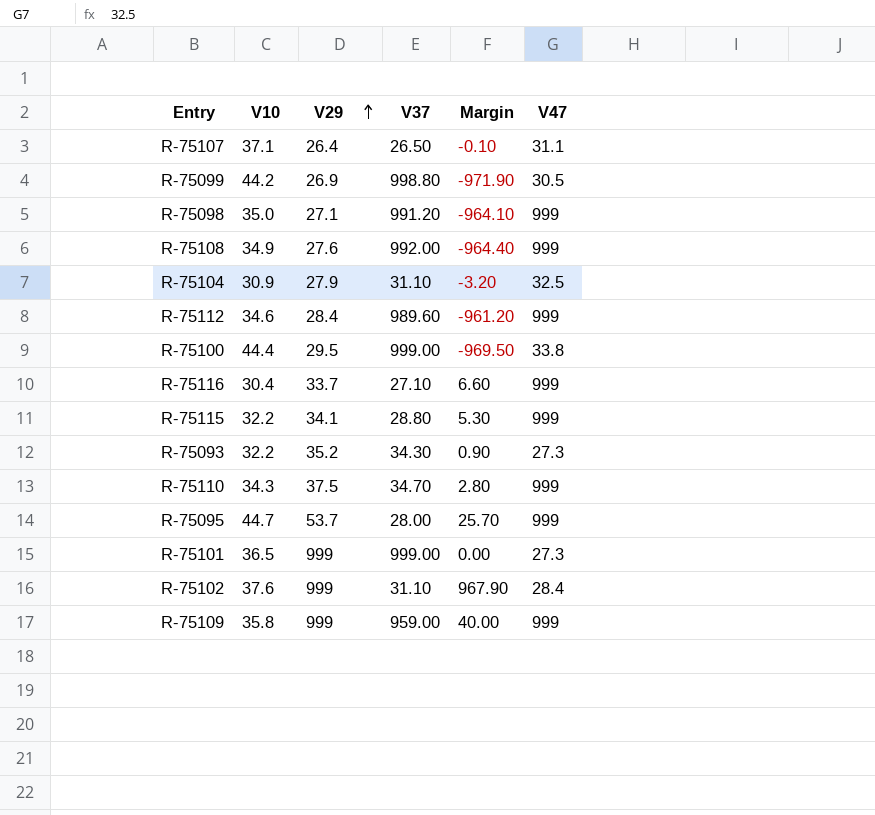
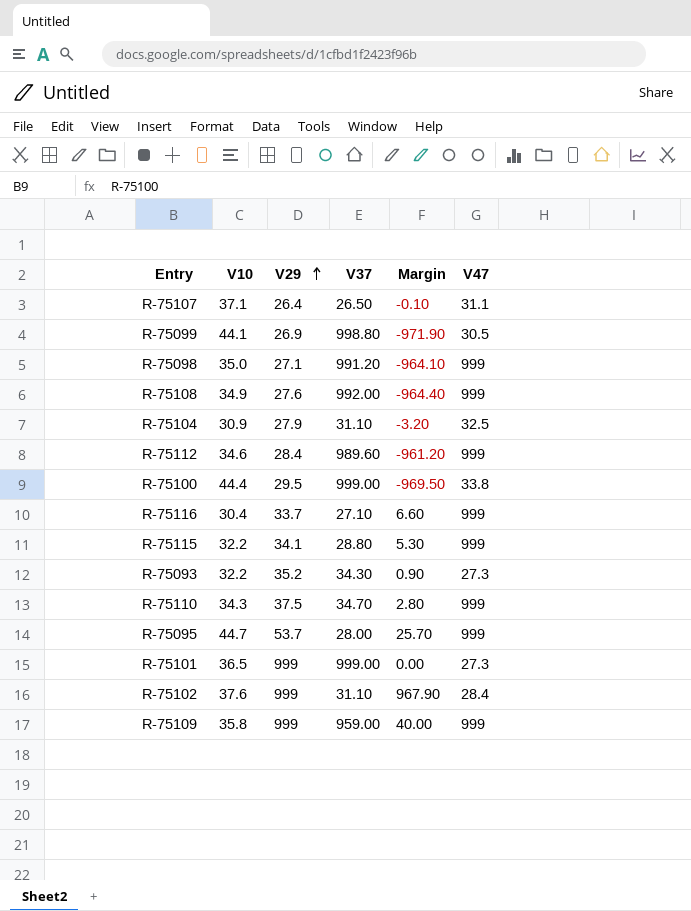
R-75099 | V10: 44.2 -> 44.1

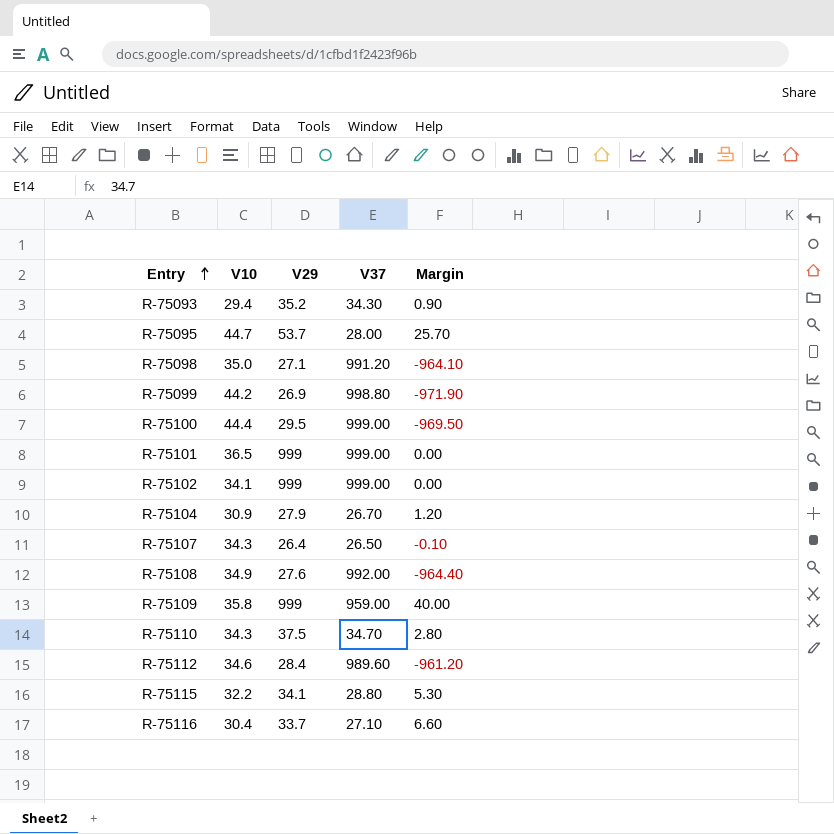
row order: V29 ascending -> Entry ascending
column V47 | position: 6 -> none
R-75093 | V10: 32.2 -> 29.4
R-75099 | V10: 44.1 -> 44.2
R-75102 | V10: 37.6 -> 34.1
R-75102 | V37: 31.10 -> 999.00
R-75102 | Margin: 967.90 -> 0.00
R-75104 | V37: 31.10 -> 26.70
R-75104 | Margin: -3.20 -> 1.20
R-75107 | V10: 37.1 -> 34.3

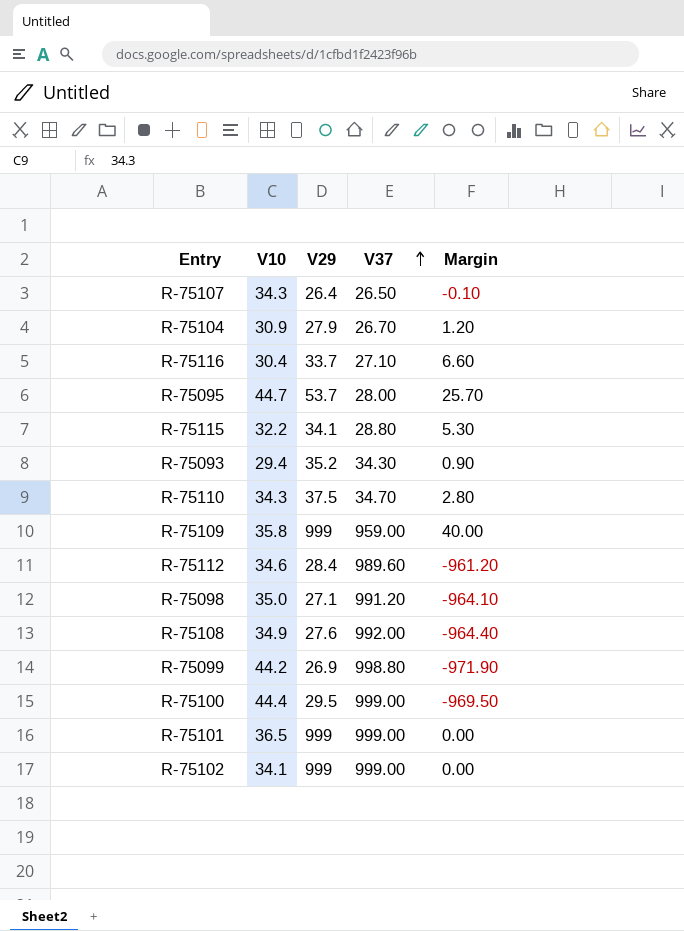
row order: Entry ascending -> V37 ascending

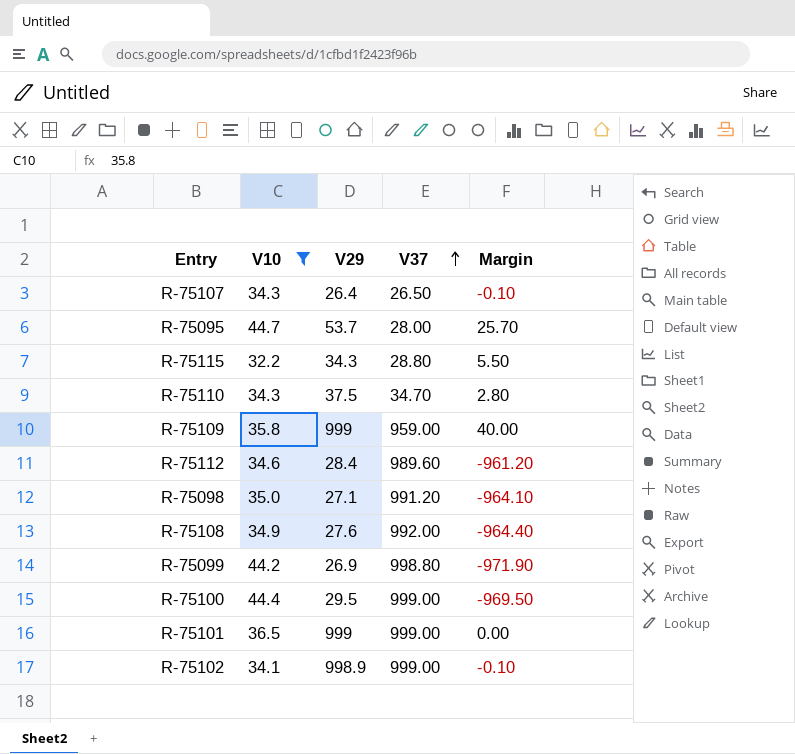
filter: none -> V10 >= 32.2
R-75115 | V29: 34.1 -> 34.3
R-75115 | Margin: 5.30 -> 5.50
R-75102 | V29: 999 -> 998.9
R-75102 | Margin: 0.00 -> -0.10

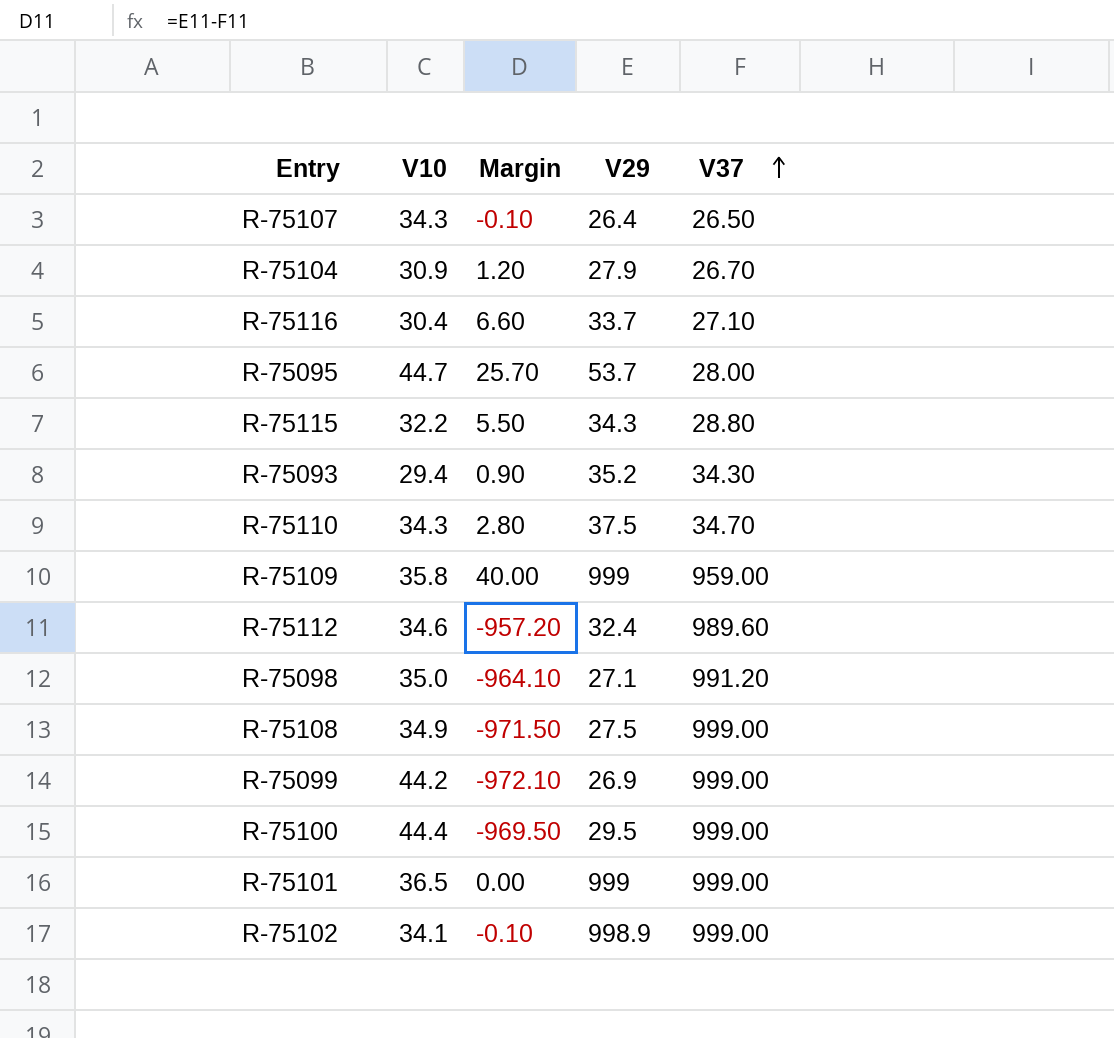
filter: V10 >= 32.2 -> none
column Margin | position: 5 -> 3
R-75112 | Margin: -961.20 -> -957.20
R-75112 | V29: 28.4 -> 32.4
R-75108 | Margin: -964.40 -> -971.50
R-75108 | V29: 27.6 -> 27.5
R-75108 | V37: 992.00 -> 999.00
R-75099 | Margin: -971.90 -> -972.10
R-75099 | V37: 998.80 -> 999.00

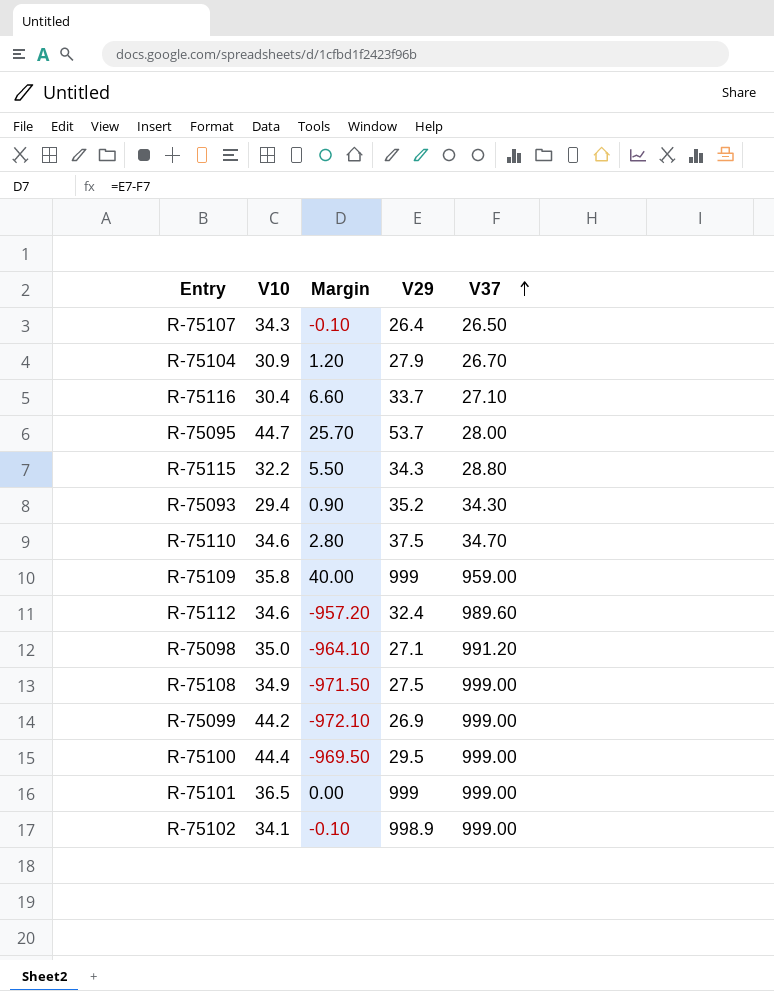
R-75110 | V10: 34.3 -> 34.6

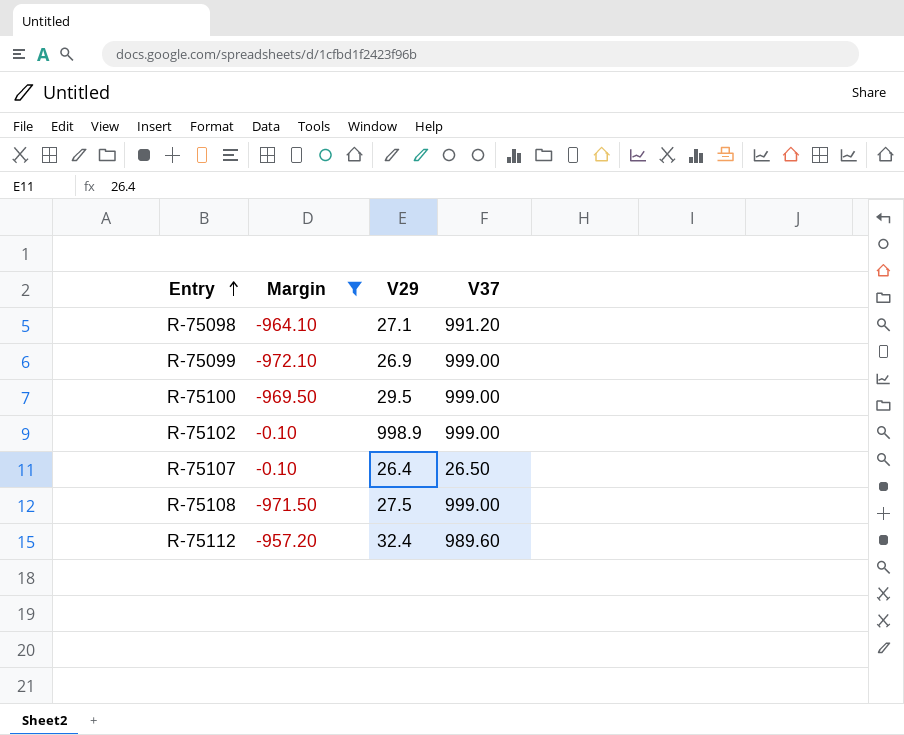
filter: none -> Margin <= -0.10
row order: V37 ascending -> Entry ascending
column V10 | position: 2 -> none

